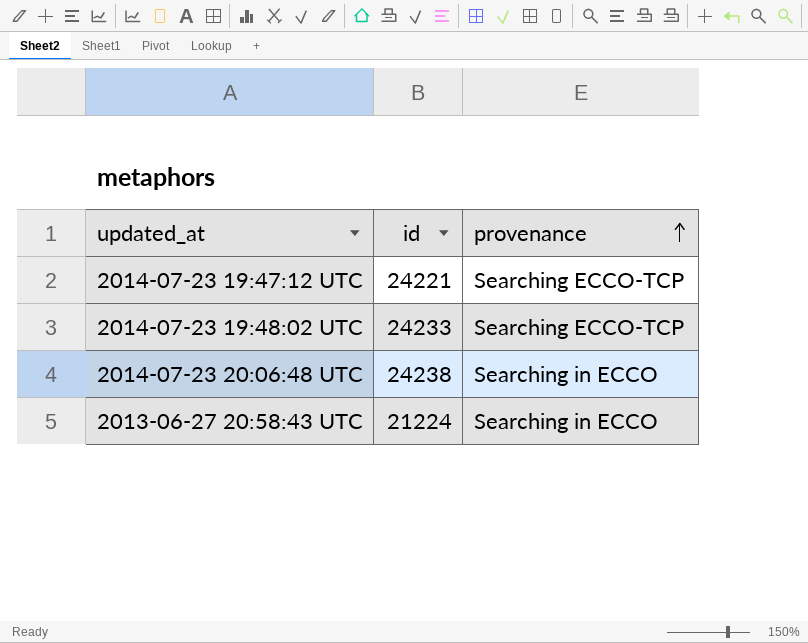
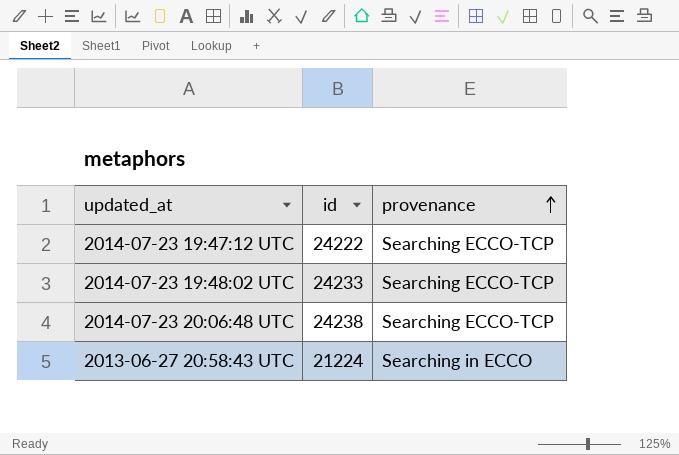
2014-07-23 19:47:12 UTC | id: 24221 -> 24222
2014-07-23 20:06:48 UTC | provenance: Searching in ECCO -> Searching ECCO-TCP

